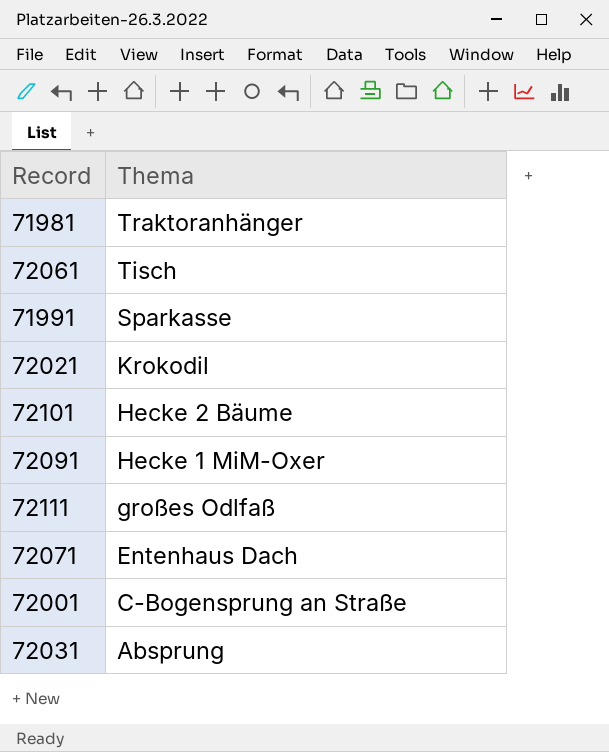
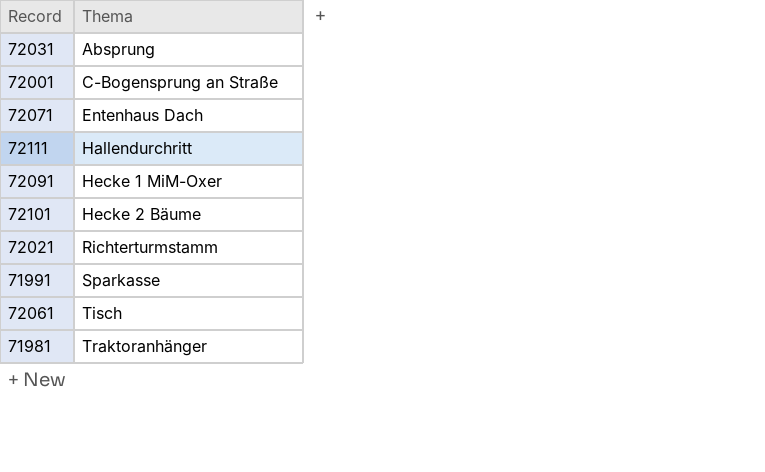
row order: Thema descending -> Thema ascending
72111 | Thema: großes Odlfaß -> Hallendurchritt
72021 | Thema: Krokodil -> Richterturmstamm

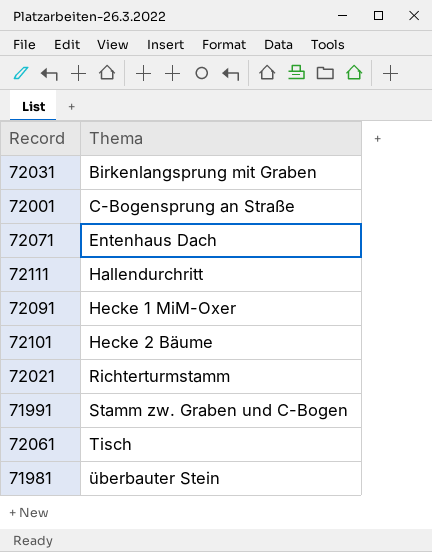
72031 | Thema: Absprung -> Birkenlangsprung mit Graben
71991 | Thema: Sparkasse -> Stamm zw. Graben und C-Bogen
71981 | Thema: Traktoranhänger -> überbauter Stein

